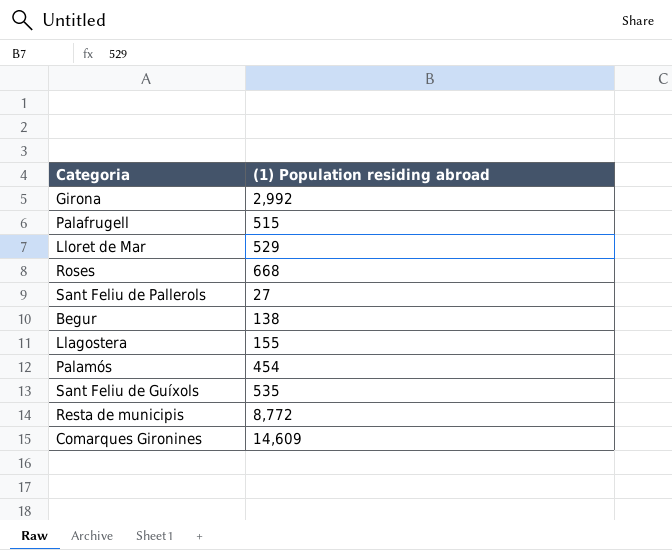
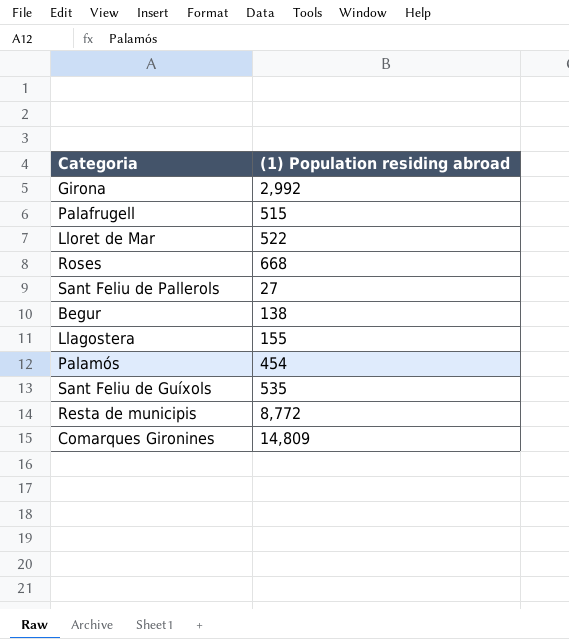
Lloret de Mar | (1) Population residing abroad: 529 -> 522
Comarques Gironines | (1) Population residing abroad: 14,609 -> 14,809

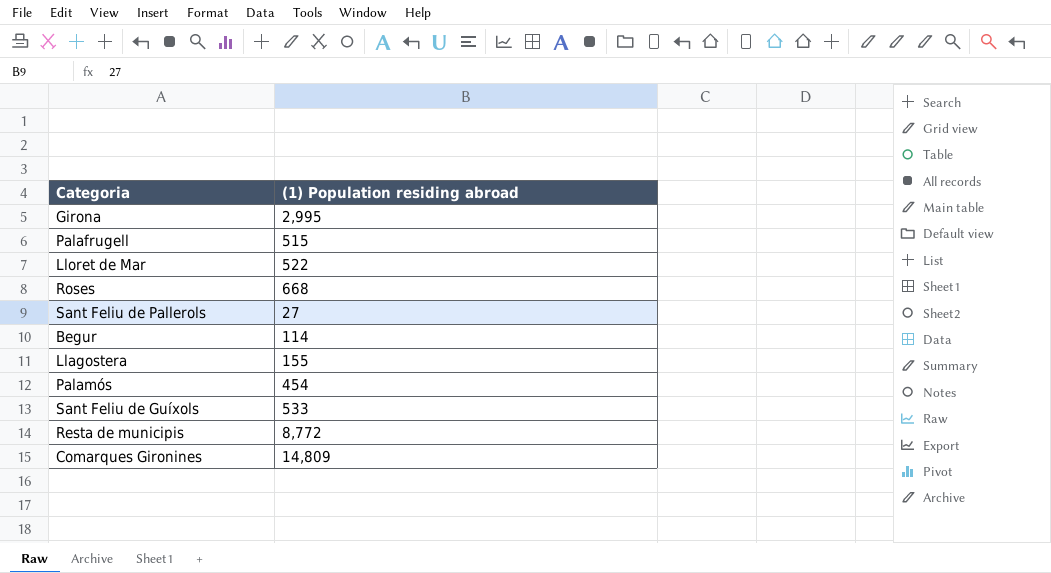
Girona | (1) Population residing abroad: 2,992 -> 2,995
Begur | (1) Population residing abroad: 138 -> 114
Sant Feliu de Guíxols | (1) Population residing abroad: 535 -> 533

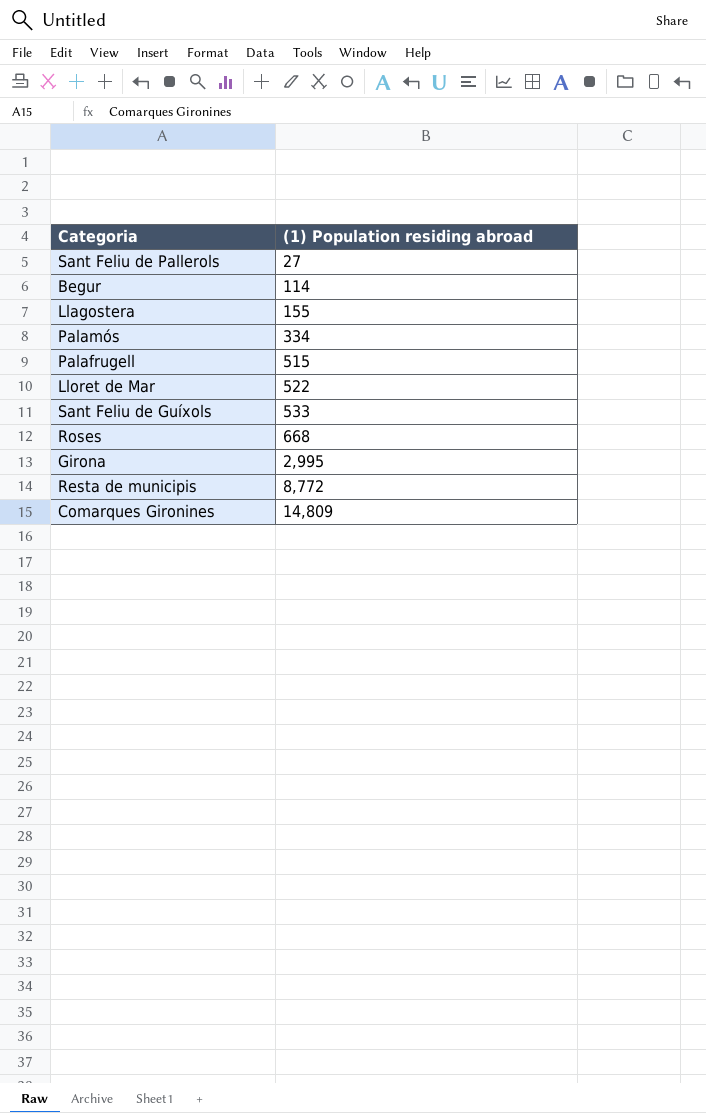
row order: none -> (1) Population residing abroad ascending
Palamós | (1) Population residing abroad: 454 -> 334

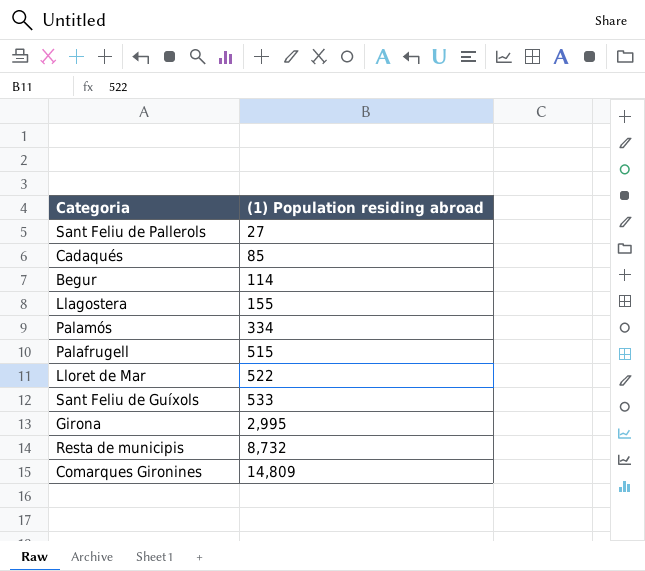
row Roses: 668 -> none
row Cadaqués: none -> 85
Resta de municipis | (1) Population residing abroad: 8,772 -> 8,732

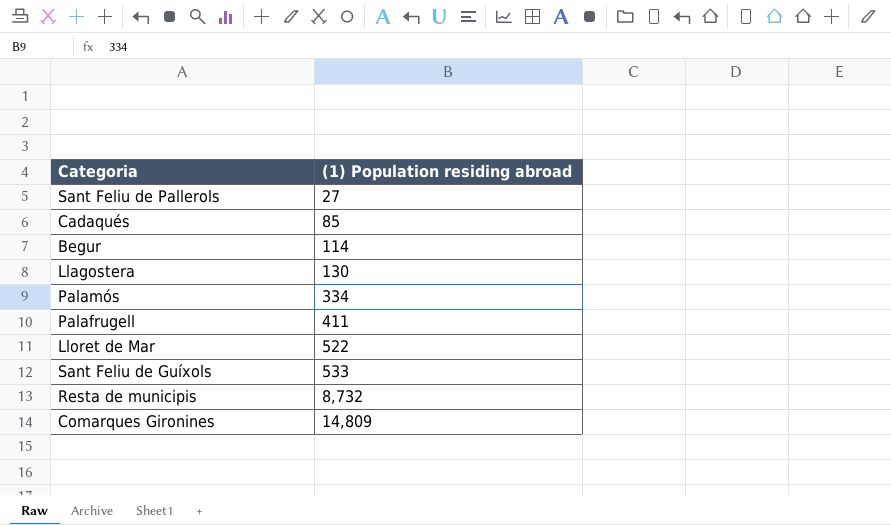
row Girona: 2,995 -> none
Llagostera | (1) Population residing abroad: 155 -> 130
Palafrugell | (1) Population residing abroad: 515 -> 411

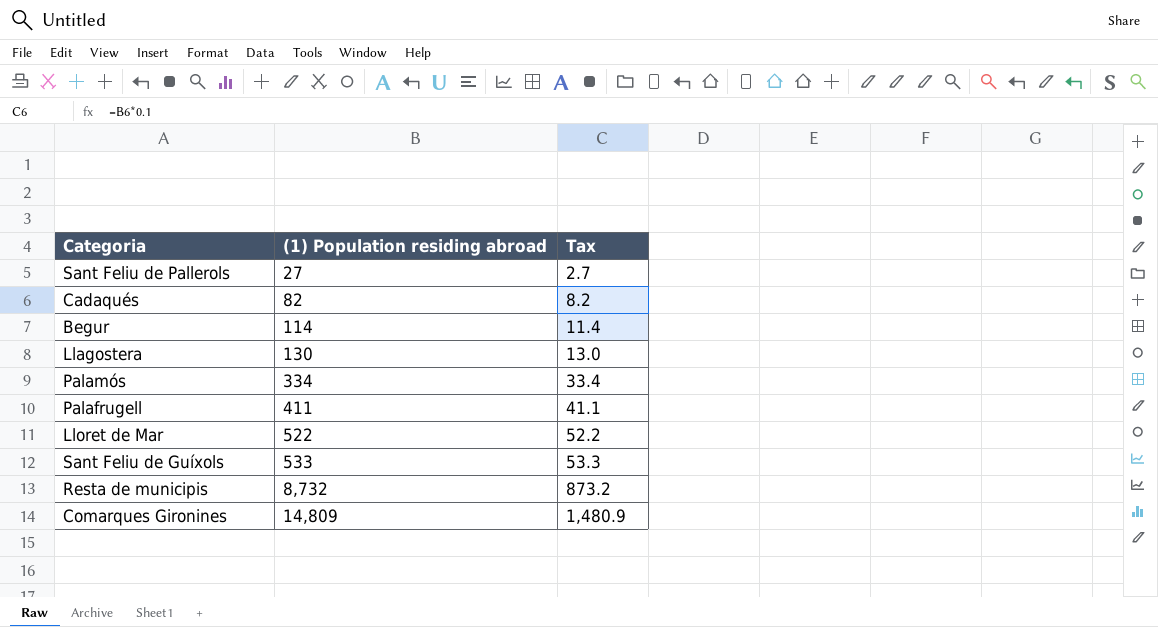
column Tax | formula: none -> [(1) Population residing abroad] * 0.1
Cadaqués | (1) Population residing abroad: 85 -> 82

